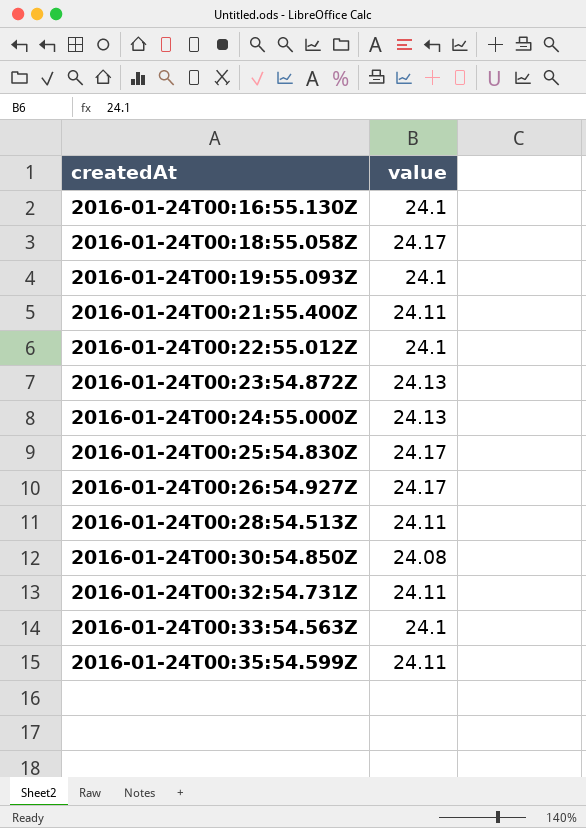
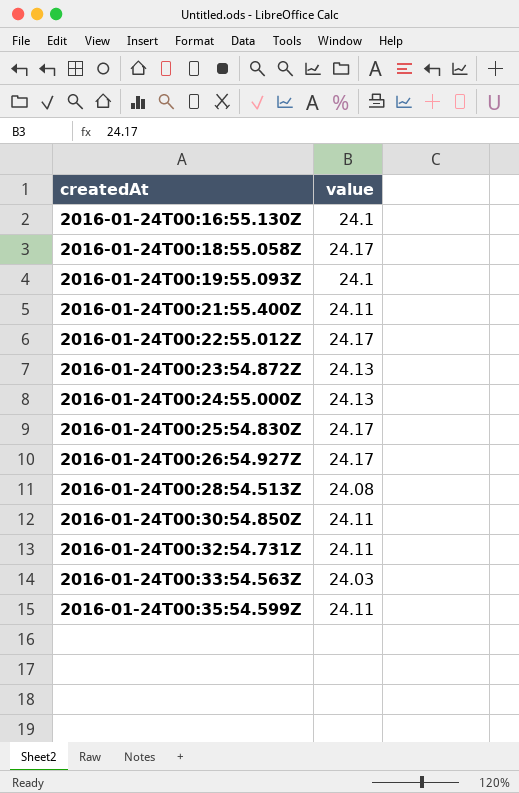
2016-01-24T00:22:55.012Z | value: 24.1 -> 24.17
2016-01-24T00:28:54.513Z | value: 24.11 -> 24.08
2016-01-24T00:30:54.850Z | value: 24.08 -> 24.11
2016-01-24T00:33:54.563Z | value: 24.1 -> 24.03

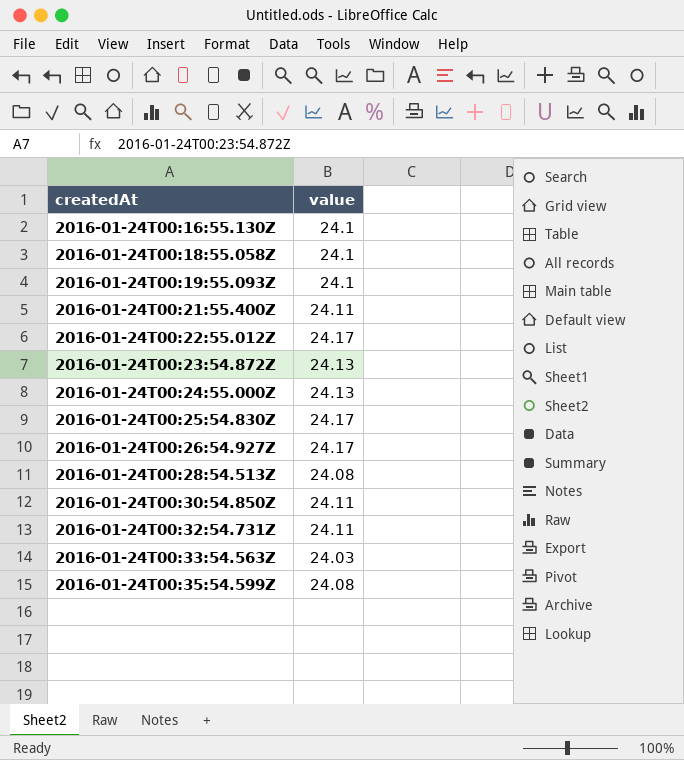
2016-01-24T00:18:55.058Z | value: 24.17 -> 24.1
2016-01-24T00:35:54.599Z | value: 24.11 -> 24.08

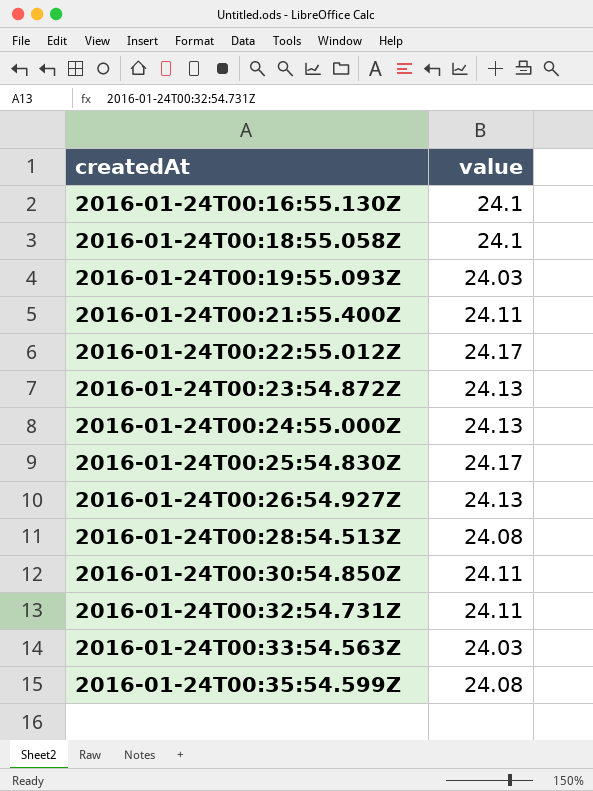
2016-01-24T00:19:55.093Z | value: 24.1 -> 24.03
2016-01-24T00:26:54.927Z | value: 24.17 -> 24.13

